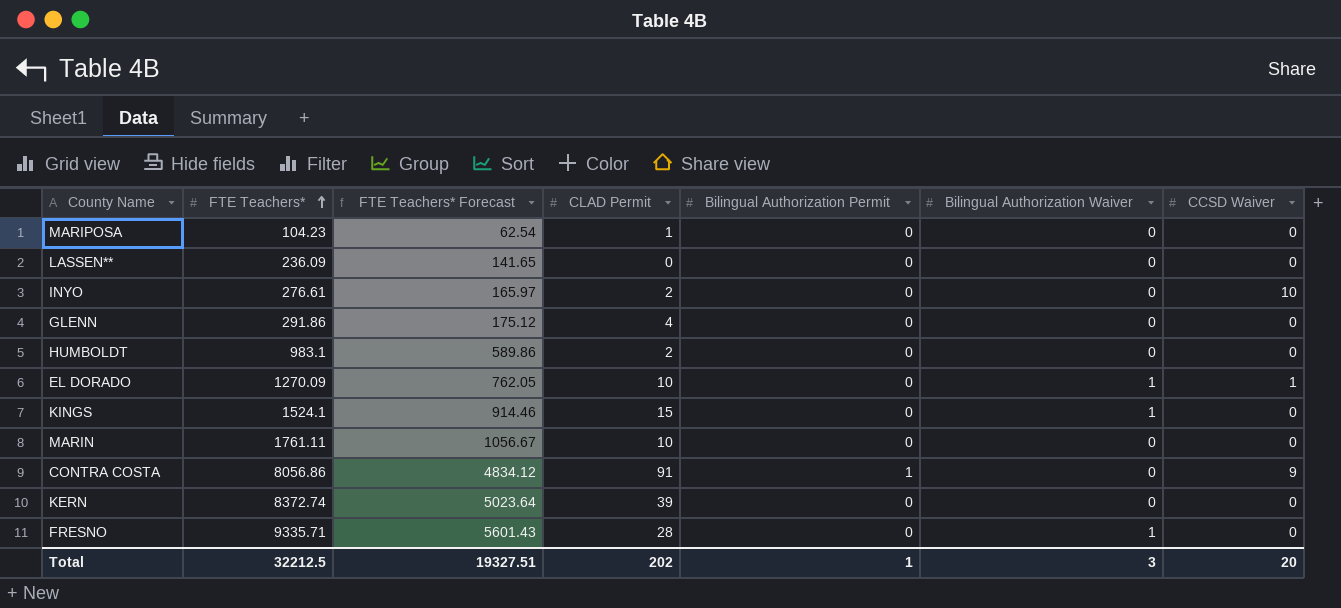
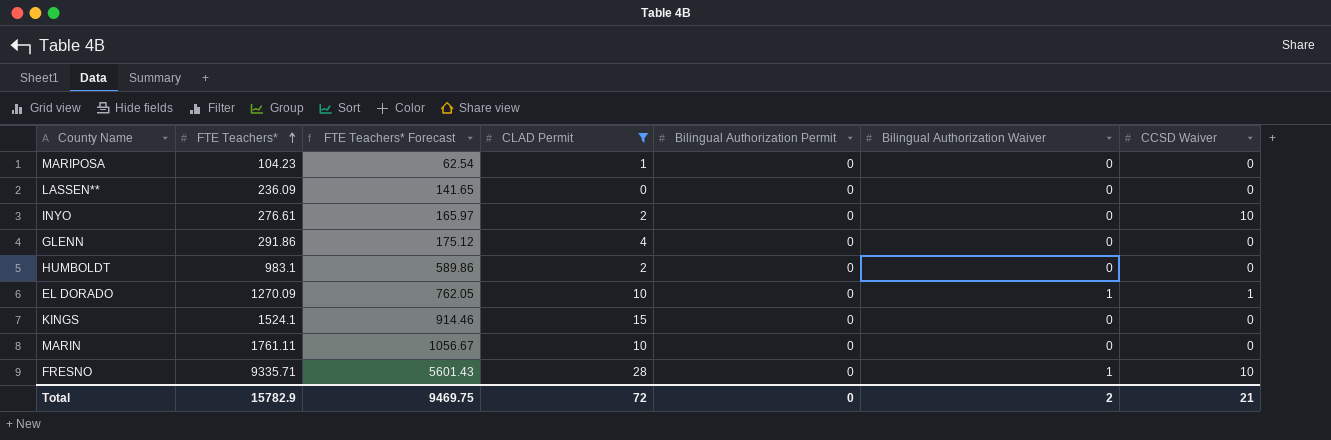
filter: none -> CLAD Permit <= 28
KINGS | Bilingual Authorization Waiver: 1 -> 0
FRESNO | CCSD Waiver: 0 -> 10
Total | FTE Teachers*: 32212.5 -> 15782.9
Total | FTE Teachers* Forecast: 19327.51 -> 9469.75
Total | CLAD Permit: 202 -> 72
Total | Bilingual Authorization Permit: 1 -> 0
Total | Bilingual Authorization Waiver: 3 -> 2
Total | CCSD Waiver: 20 -> 21

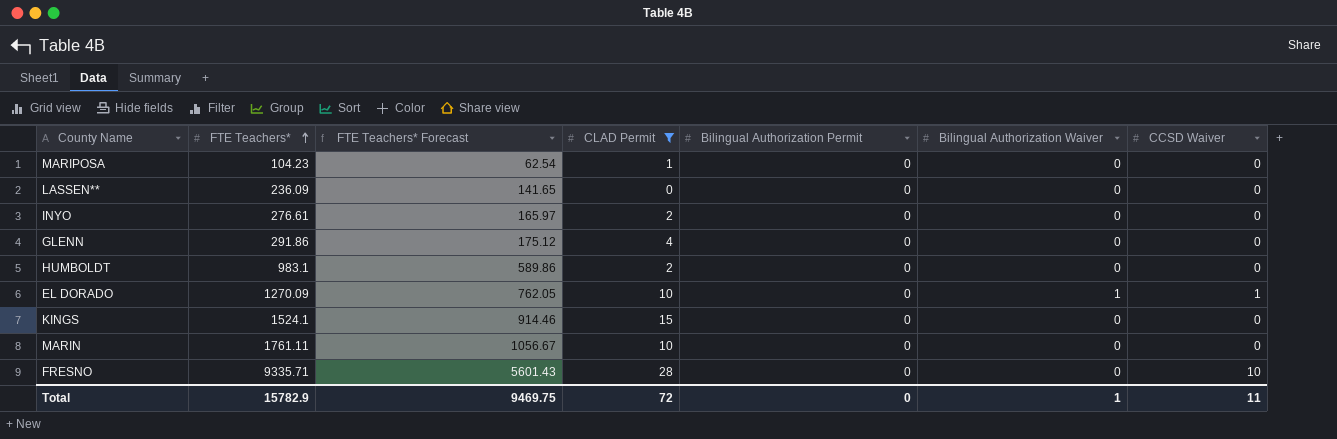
INYO | CCSD Waiver: 10 -> 0
FRESNO | Bilingual Authorization Waiver: 1 -> 0
Total | Bilingual Authorization Waiver: 2 -> 1
Total | CCSD Waiver: 21 -> 11

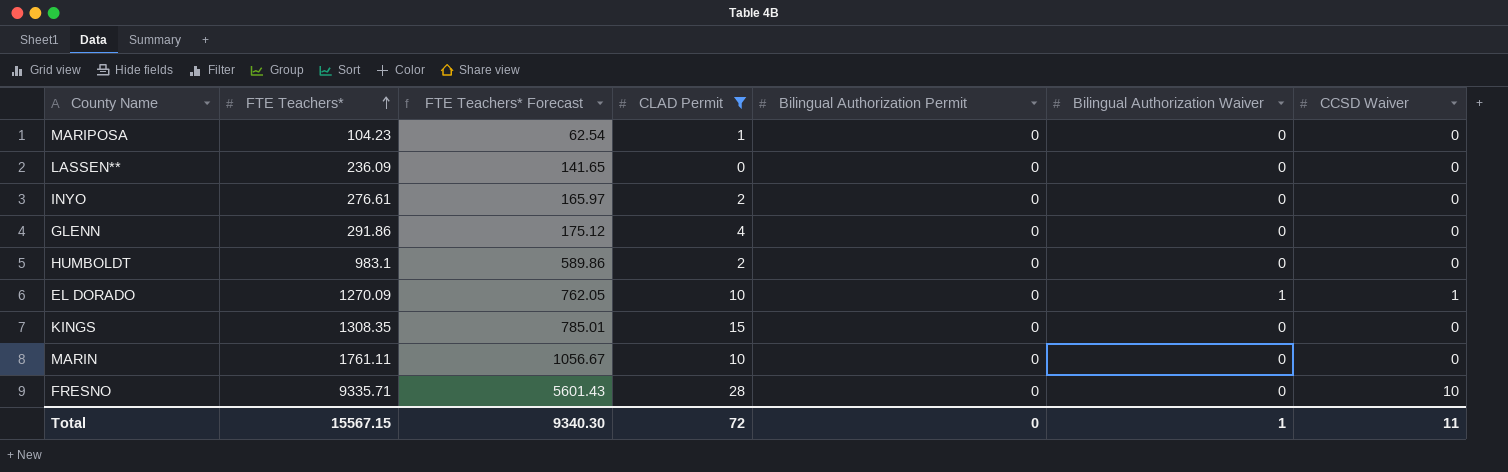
KINGS | FTE Teachers*: 1524.1 -> 1308.35
KINGS | FTE Teachers* Forecast: 914.46 -> 785.01
Total | FTE Teachers*: 15782.9 -> 15567.15
Total | FTE Teachers* Forecast: 9469.75 -> 9340.30

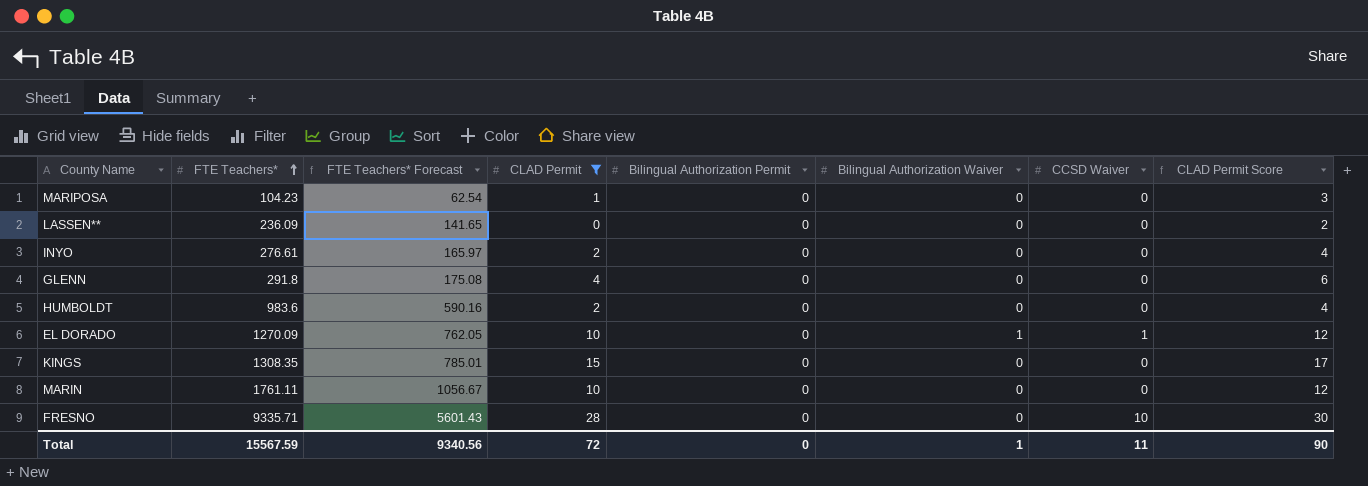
column CLAD Permit Score | formula: none -> [CLAD Permit] + 2
GLENN | FTE Teachers*: 291.86 -> 291.8
GLENN | FTE Teachers* Forecast: 175.12 -> 175.08
HUMBOLDT | FTE Teachers*: 983.1 -> 983.6
HUMBOLDT | FTE Teachers* Forecast: 589.86 -> 590.16
Total | FTE Teachers*: 15567.15 -> 15567.59
Total | FTE Teachers* Forecast: 9340.30 -> 9340.56

